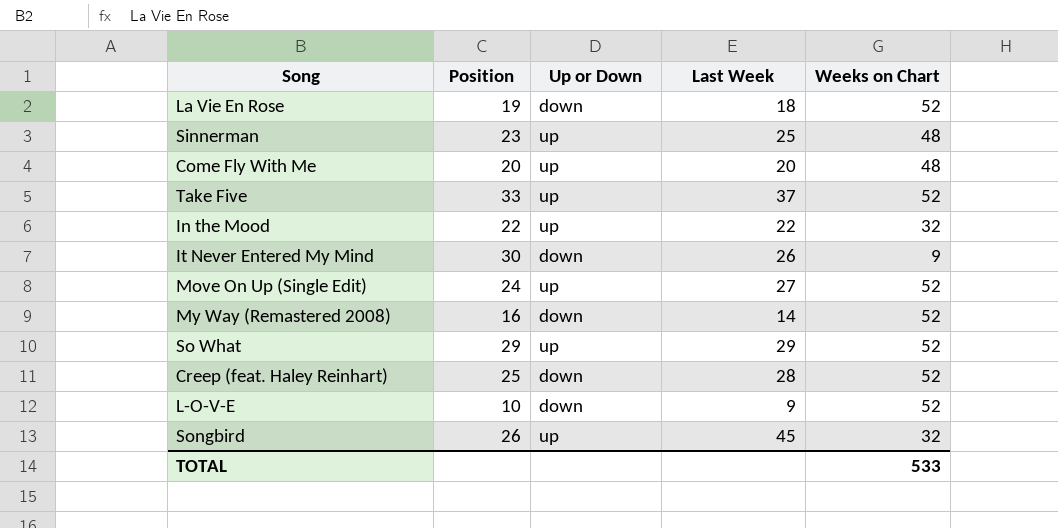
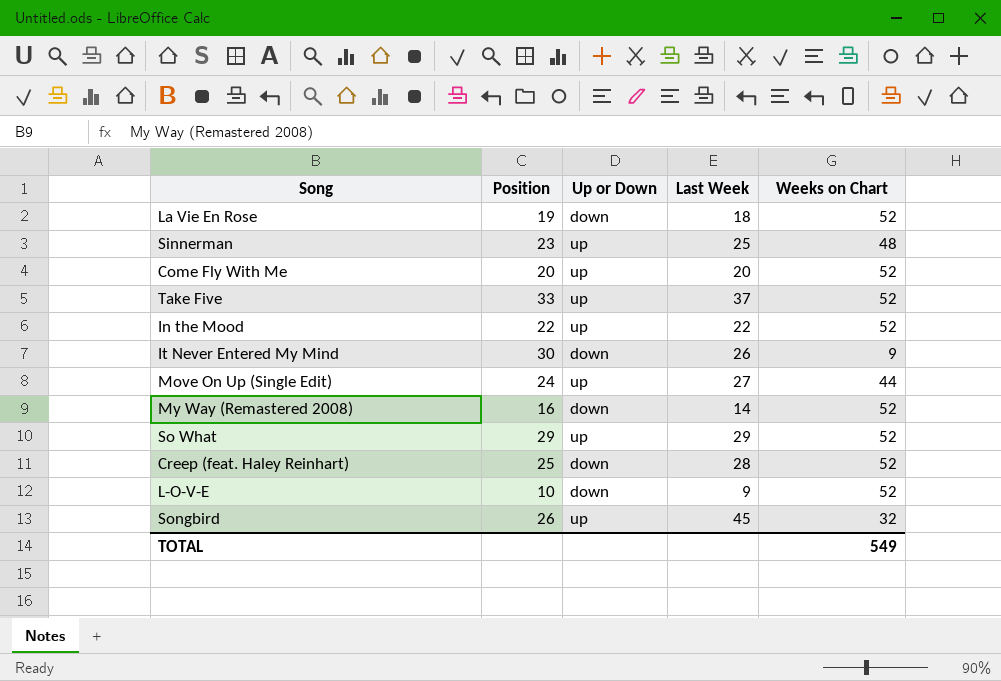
Come Fly With Me | Weeks on Chart: 48 -> 52
In the Mood | Weeks on Chart: 32 -> 52
Move On Up (Single Edit) | Weeks on Chart: 52 -> 44
TOTAL | Weeks on Chart: 533 -> 549

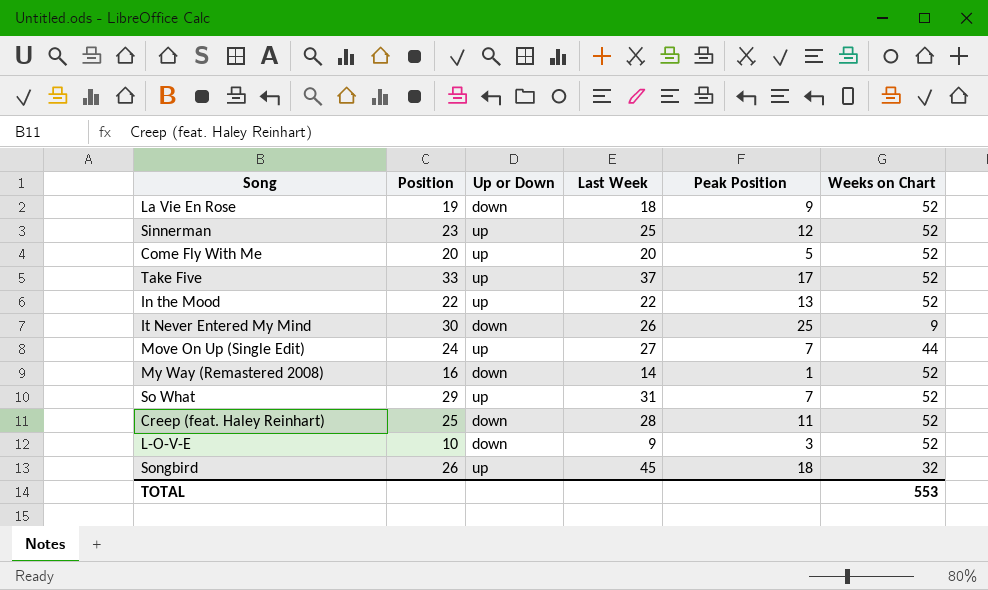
column Peak Position | position: none -> 5
Sinnerman | Weeks on Chart: 48 -> 52
So What | Last Week: 29 -> 31
TOTAL | Weeks on Chart: 549 -> 553

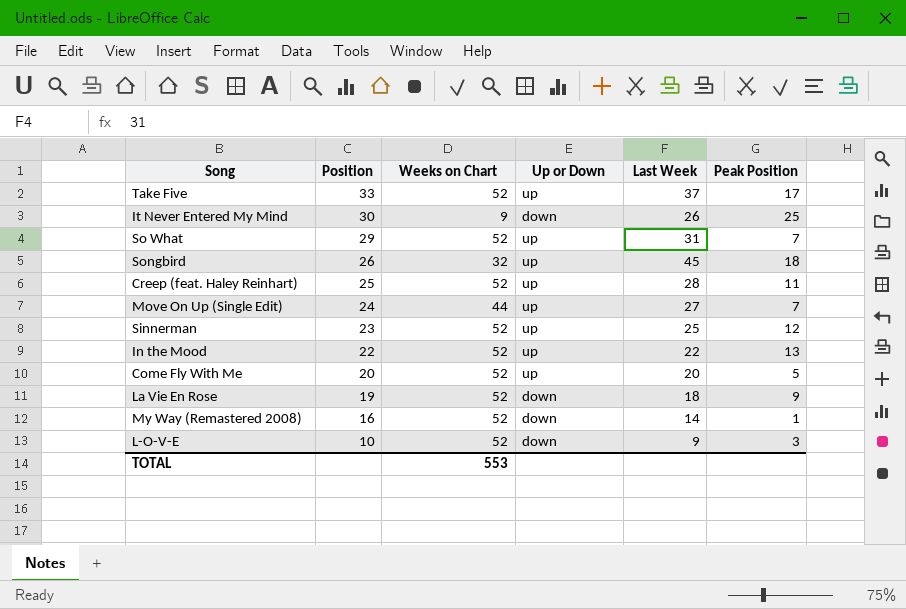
row order: none -> Position descending
column Weeks on Chart | position: 6 -> 3
Creep (feat. Haley Reinhart) | Up or Down: down -> up

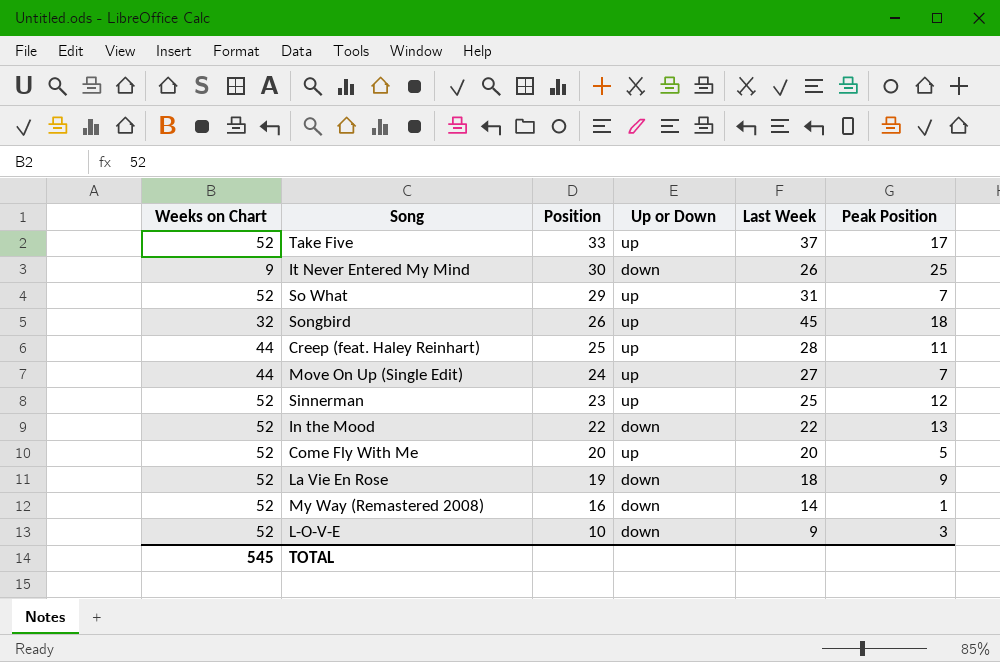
column Weeks on Chart | position: 3 -> 1
Creep (feat. Haley Reinhart) | Weeks on Chart: 52 -> 44
In the Mood | Up or Down: up -> down
TOTAL | Weeks on Chart: 553 -> 545

